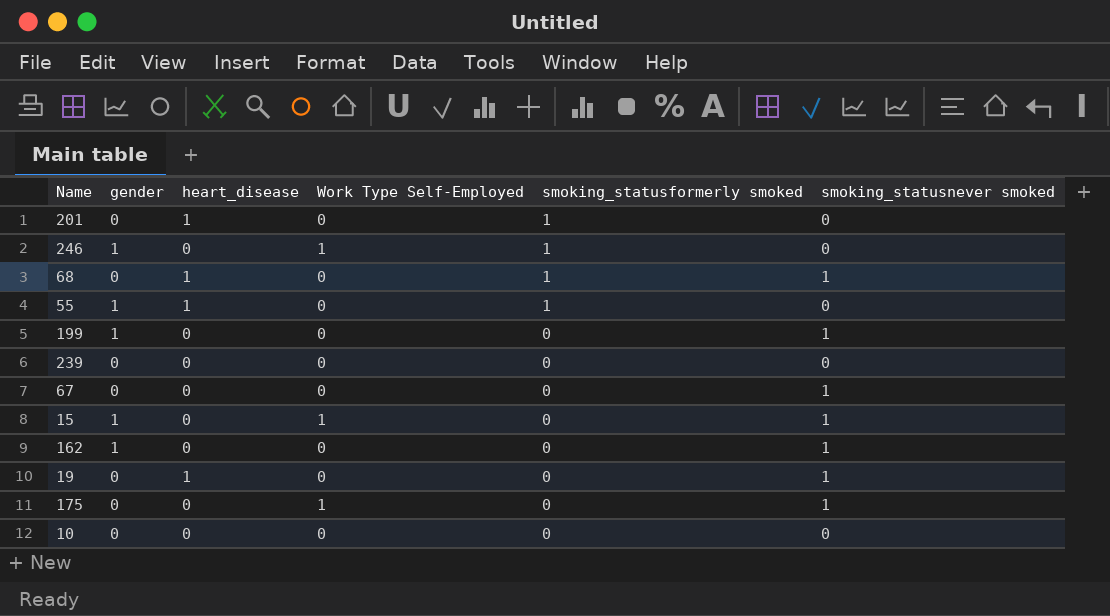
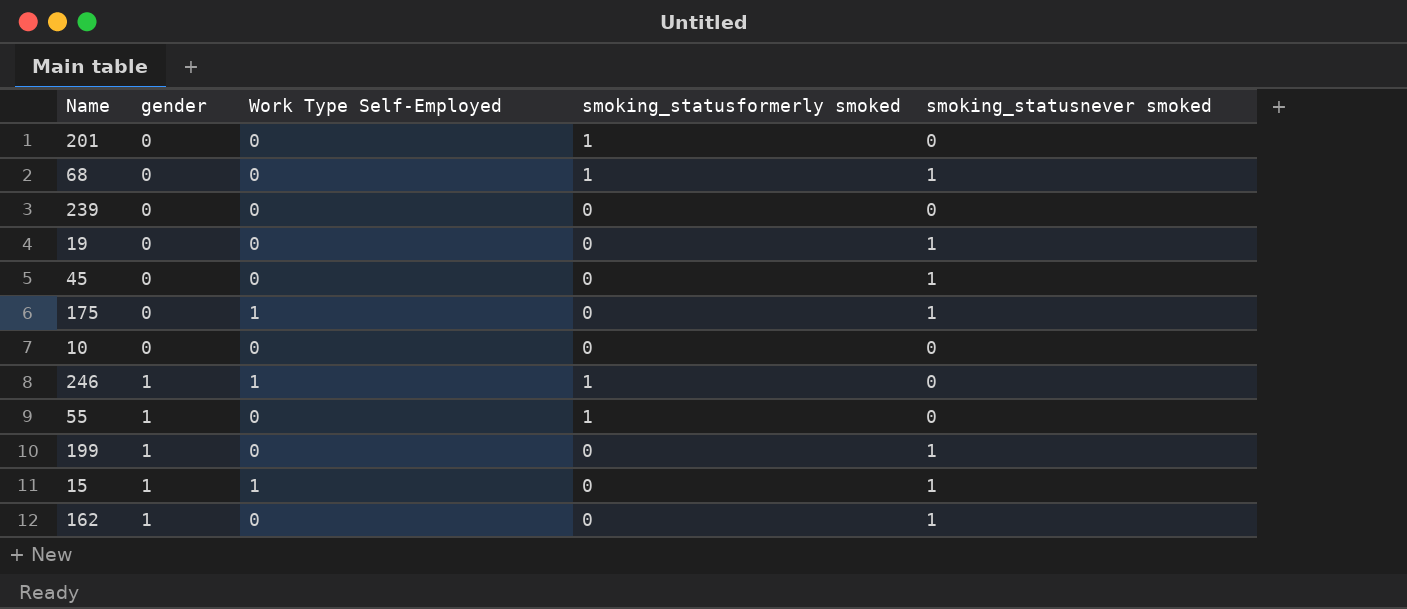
row order: smoking_statusformerly smoked descending -> gender ascending
column heart_disease | position: 3 -> none
row 67: 0 | 0 | 0 | 0 | 1 -> none
row 45: none -> 0 | 0 | 0 | 1

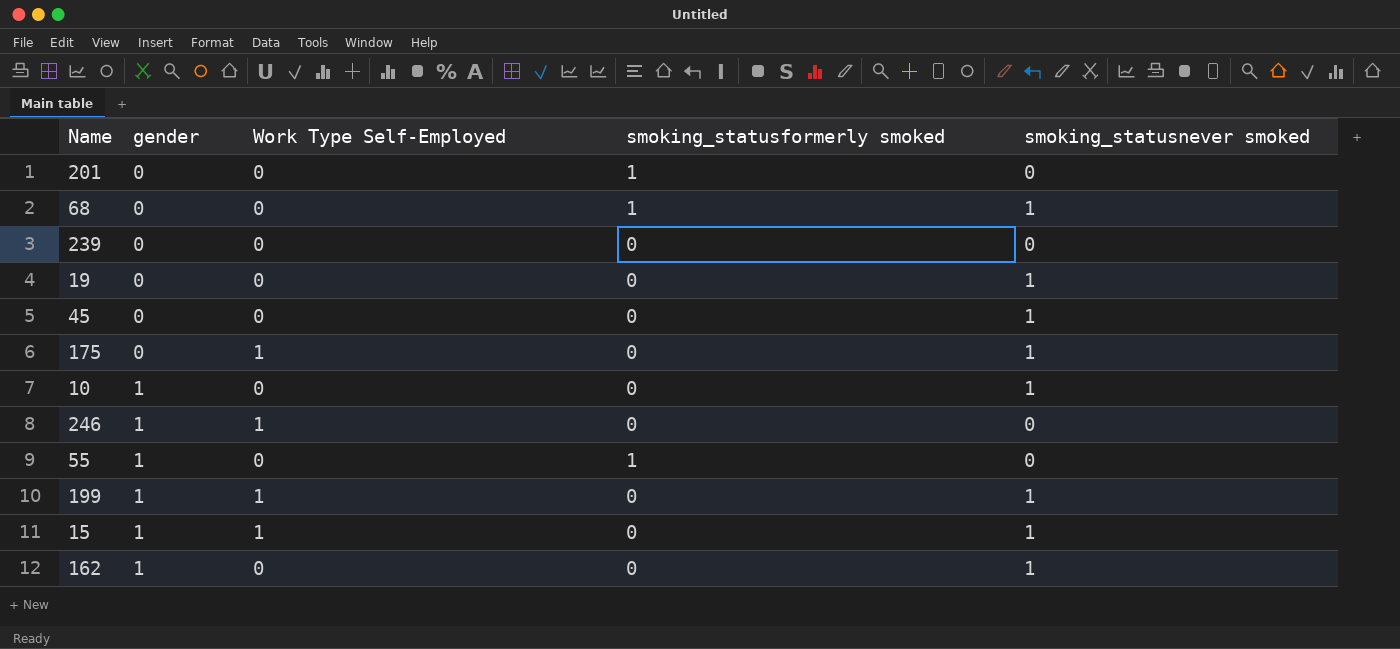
10 | gender: 0 -> 1
10 | smoking_statusnever smoked: 0 -> 1
246 | smoking_statusformerly smoked: 1 -> 0
199 | Work Type Self-Employed: 0 -> 1

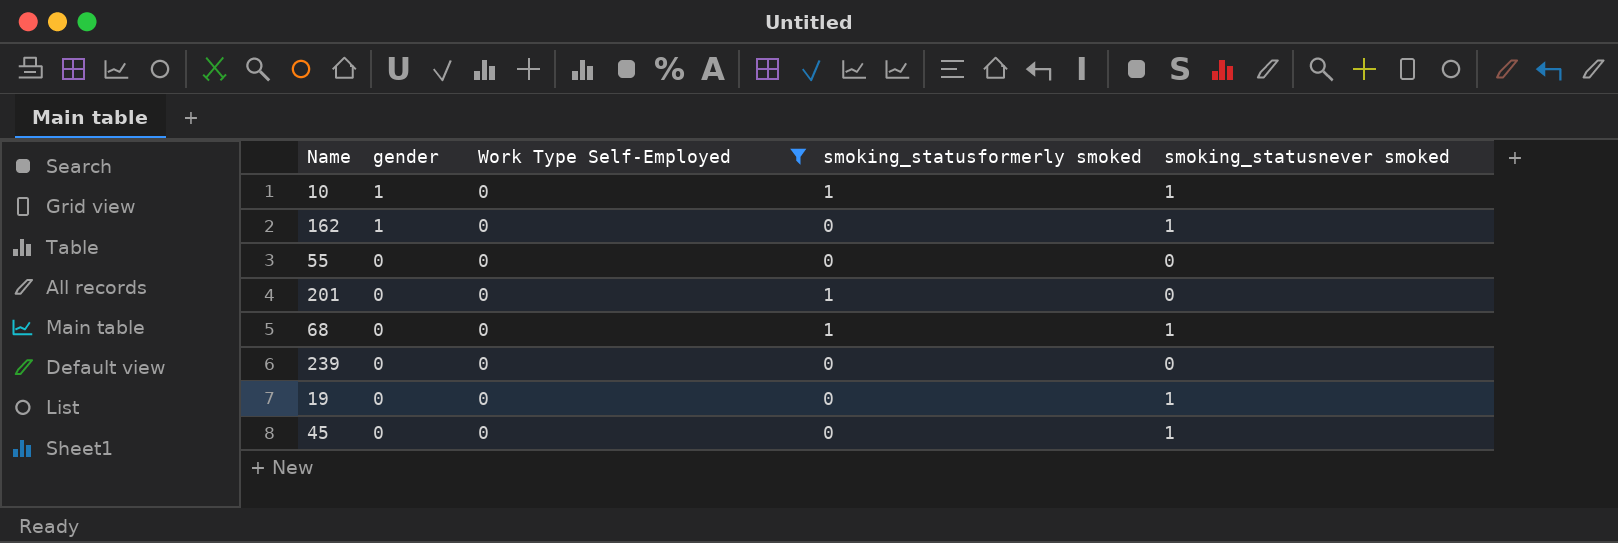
filter: none -> Work Type Self-Employed = 0
row order: gender ascending -> gender descending
10 | smoking_statusformerly smoked: 0 -> 1
55 | gender: 1 -> 0
55 | smoking_statusformerly smoked: 1 -> 0

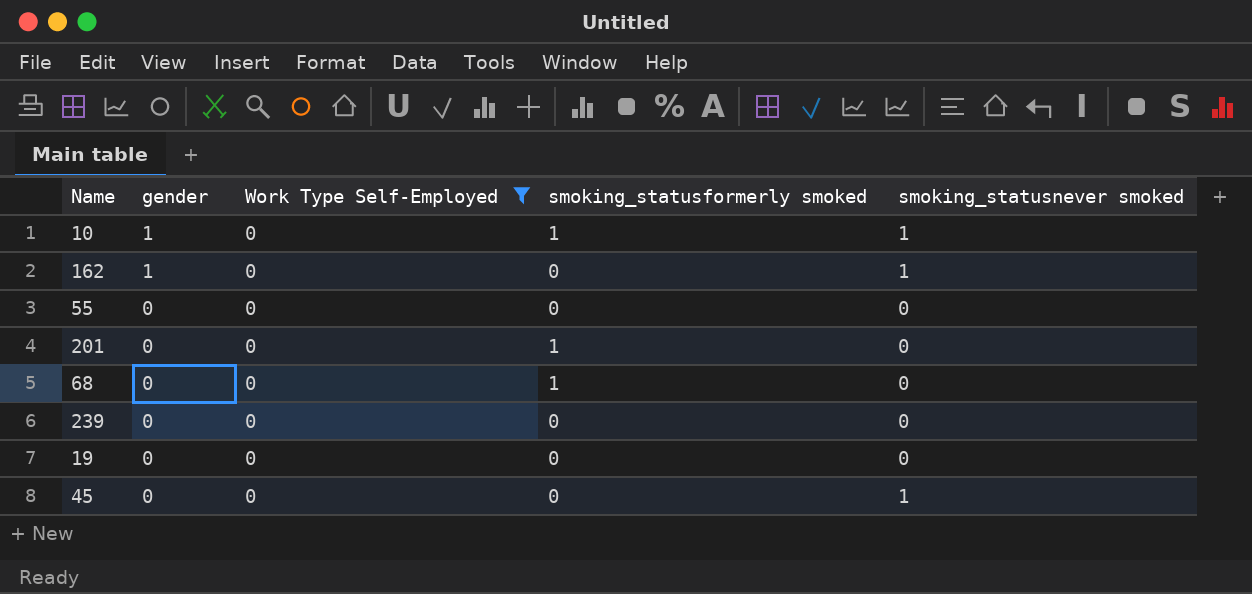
68 | smoking_statusnever smoked: 1 -> 0
19 | smoking_statusnever smoked: 1 -> 0

